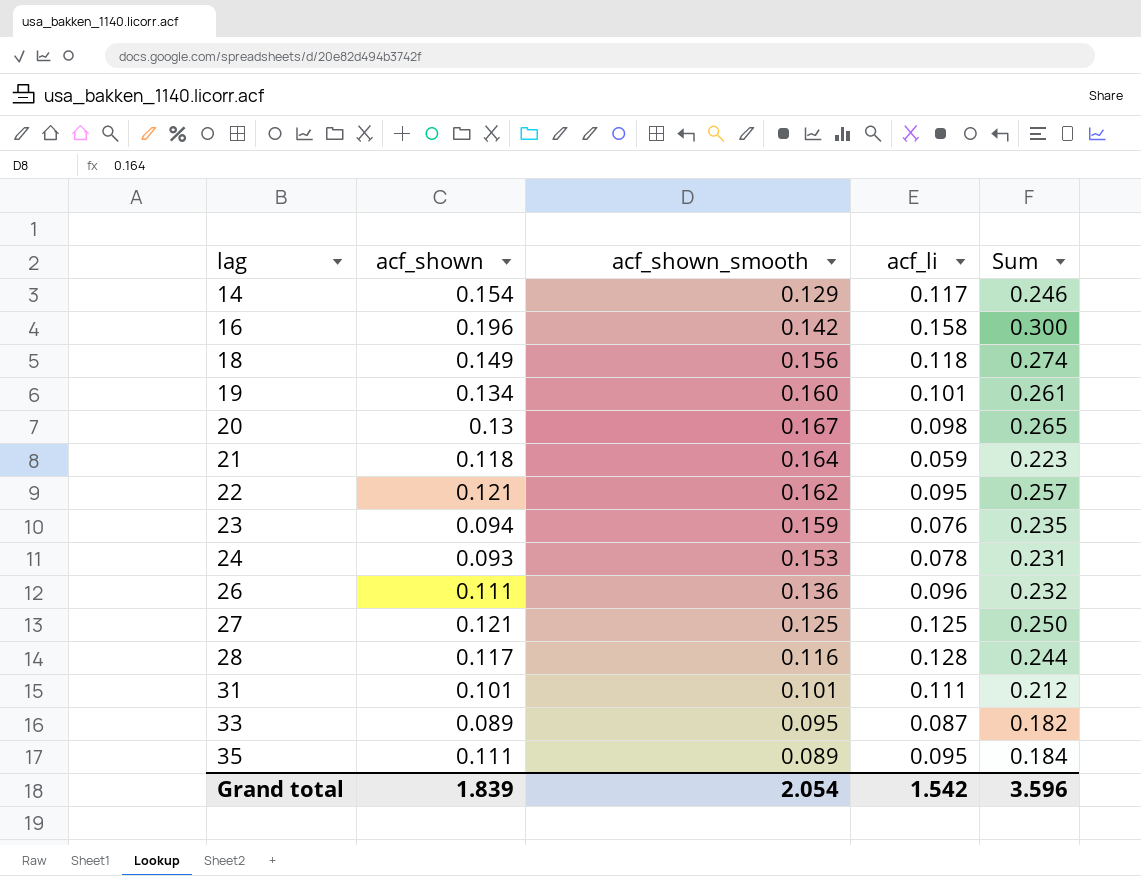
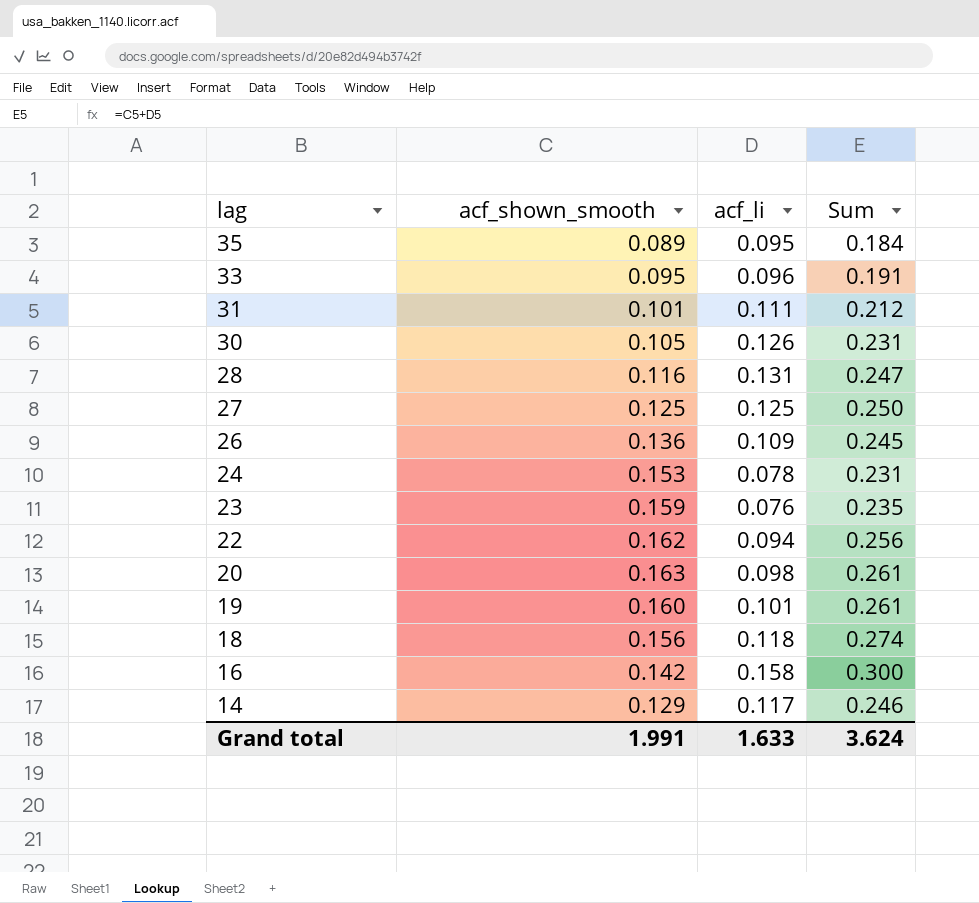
row order: lag ascending -> lag descending
column acf_shown | position: 2 -> none
row 21: 0.118 | 0.164 | 0.059 | 0.223 -> none
33 | acf_li: 0.087 -> 0.096
33 | Sum: 0.182 -> 0.191
row 30: none -> 0.105 | 0.126 | 0.231
28 | acf_li: 0.128 -> 0.131
28 | Sum: 0.244 -> 0.247
26 | acf_li: 0.096 -> 0.109
26 | Sum: 0.232 -> 0.245
22 | acf_li: 0.095 -> 0.094
22 | Sum: 0.257 -> 0.256
20 | acf_shown_smooth: 0.167 -> 0.163
20 | Sum: 0.265 -> 0.261
Grand total | acf_shown_smooth: 2.054 -> 1.991
Grand total | acf_li: 1.542 -> 1.633
Grand total | Sum: 3.596 -> 3.624

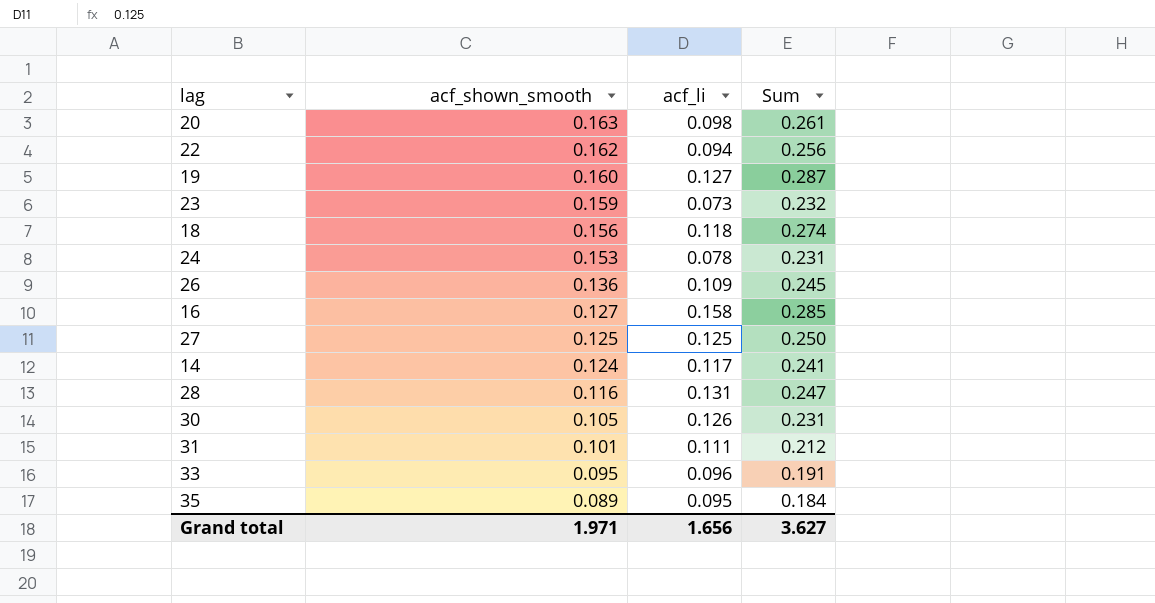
row order: lag descending -> acf_shown_smooth descending
19 | acf_li: 0.101 -> 0.127
19 | Sum: 0.261 -> 0.287
23 | acf_li: 0.076 -> 0.073
23 | Sum: 0.235 -> 0.232
16 | acf_shown_smooth: 0.142 -> 0.127
16 | Sum: 0.300 -> 0.285
14 | acf_shown_smooth: 0.129 -> 0.124
14 | Sum: 0.246 -> 0.241
Grand total | acf_shown_smooth: 1.991 -> 1.971
Grand total | acf_li: 1.633 -> 1.656
Grand total | Sum: 3.624 -> 3.627

